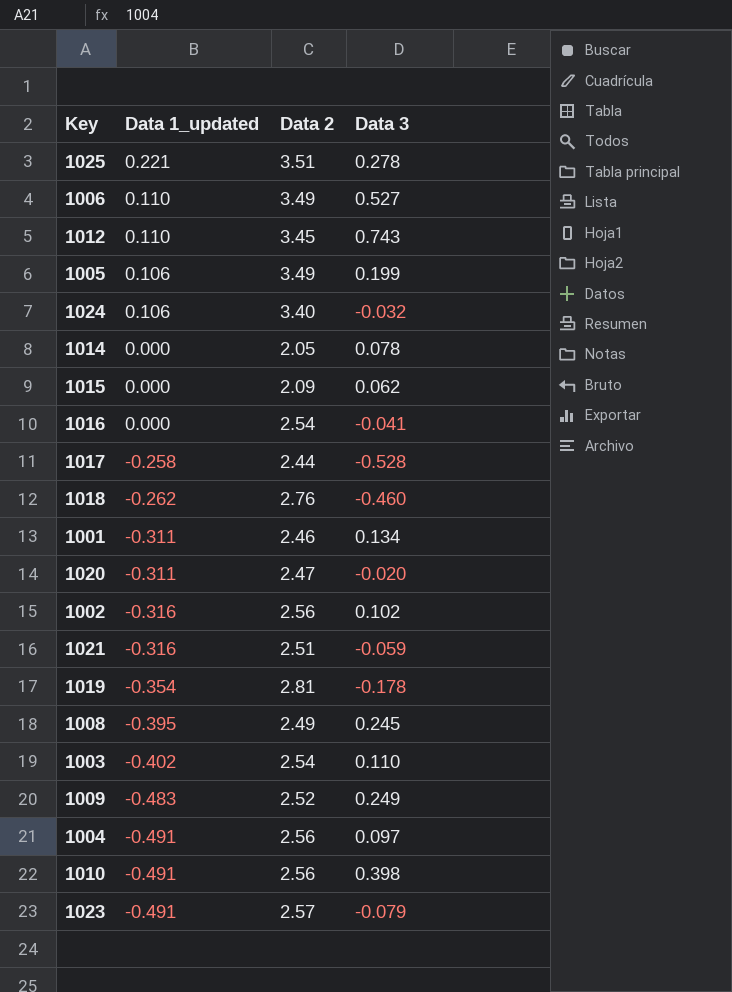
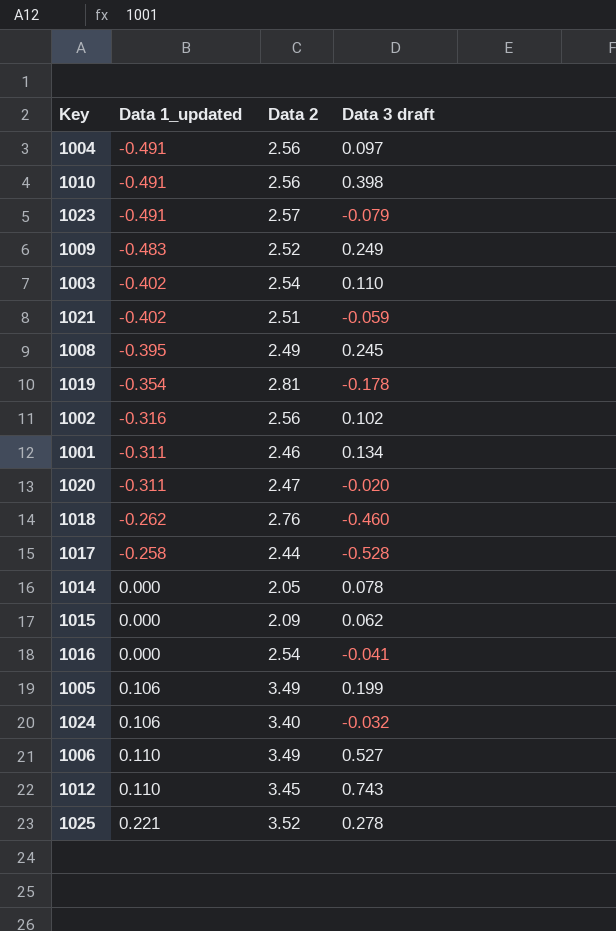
row order: Data 1_updated descending -> Data 1_updated ascending
column name: Data 3 -> Data 3 draft
1021 | Data 1_updated: -0.316 -> -0.402
1025 | Data 2: 3.51 -> 3.52

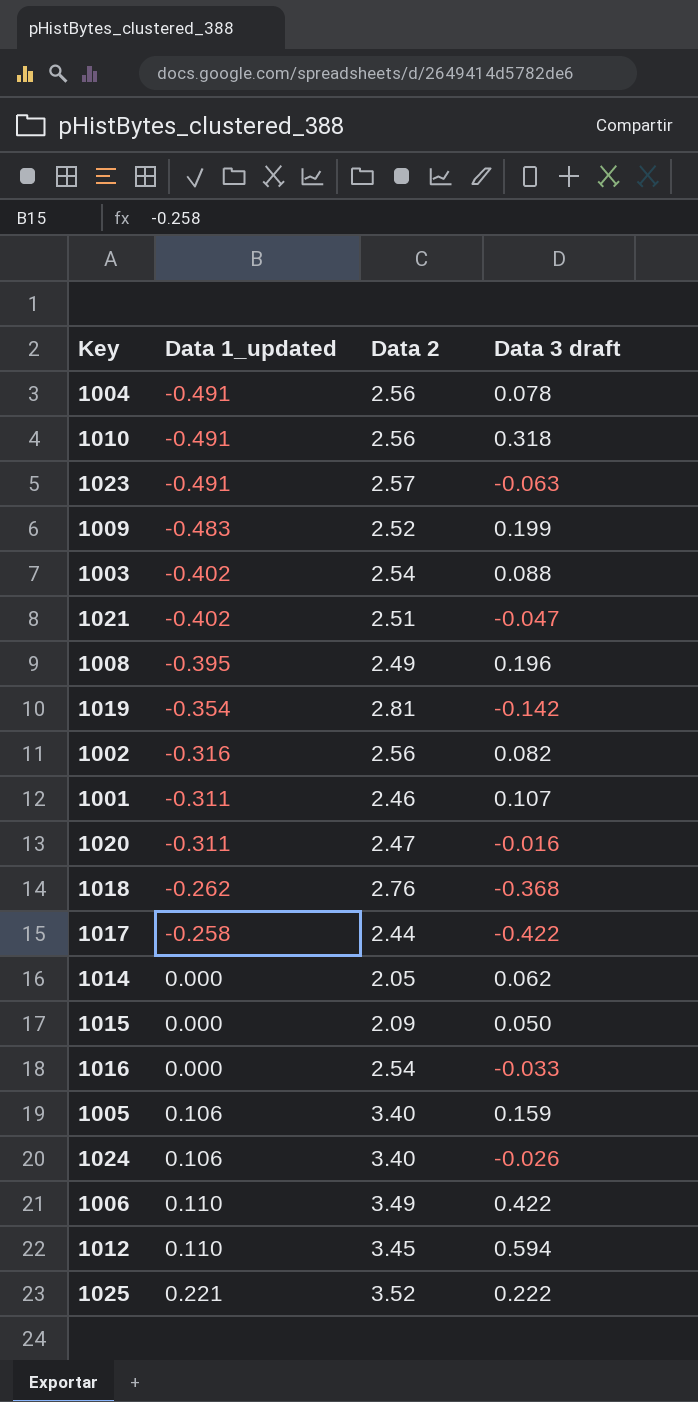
1004 | Data 3 draft: 0.097 -> 0.078
1010 | Data 3 draft: 0.398 -> 0.318
1023 | Data 3 draft: -0.079 -> -0.063
1009 | Data 3 draft: 0.249 -> 0.199
1003 | Data 3 draft: 0.110 -> 0.088
1021 | Data 3 draft: -0.059 -> -0.047
1008 | Data 3 draft: 0.245 -> 0.196
1019 | Data 3 draft: -0.178 -> -0.142
1002 | Data 3 draft: 0.102 -> 0.082
1001 | Data 3 draft: 0.134 -> 0.107
1020 | Data 3 draft: -0.020 -> -0.016
1018 | Data 3 draft: -0.460 -> -0.368
1017 | Data 3 draft: -0.528 -> -0.422
1014 | Data 3 draft: 0.078 -> 0.062
1015 | Data 3 draft: 0.062 -> 0.050
1016 | Data 3 draft: -0.041 -> -0.033
1005 | Data 2: 3.49 -> 3.40
1005 | Data 3 draft: 0.199 -> 0.159
1024 | Data 3 draft: -0.032 -> -0.026
1006 | Data 3 draft: 0.527 -> 0.422
1012 | Data 3 draft: 0.743 -> 0.594
1025 | Data 3 draft: 0.278 -> 0.222

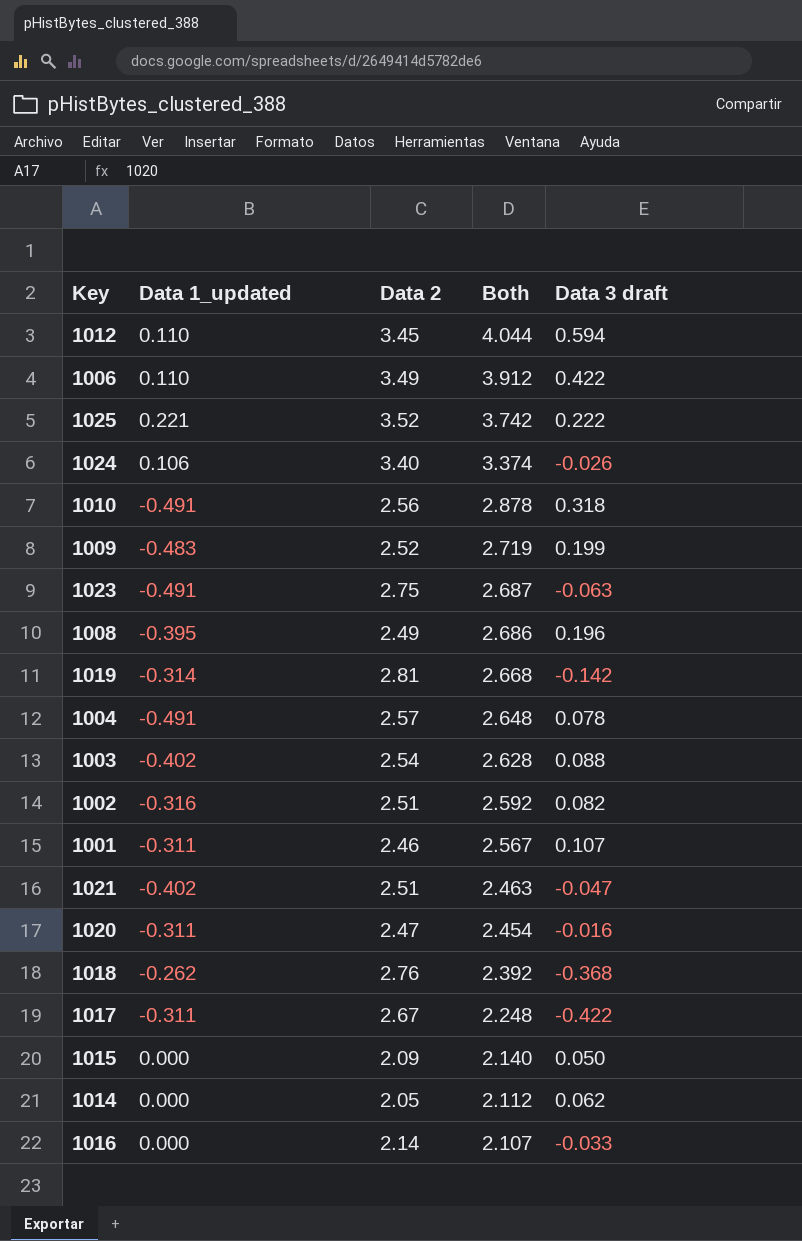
row order: Data 1_updated ascending -> Both descending
column Both | formula: none -> [Data 2] + [Data 3 draft]
row 1005: 0.106 | 3.40 | 0.159 -> none
1023 | Data 2: 2.57 -> 2.75
1019 | Data 1_updated: -0.354 -> -0.314
1004 | Data 2: 2.56 -> 2.57
1002 | Data 2: 2.56 -> 2.51
1017 | Data 1_updated: -0.258 -> -0.311
1017 | Data 2: 2.44 -> 2.67
1016 | Data 2: 2.54 -> 2.14

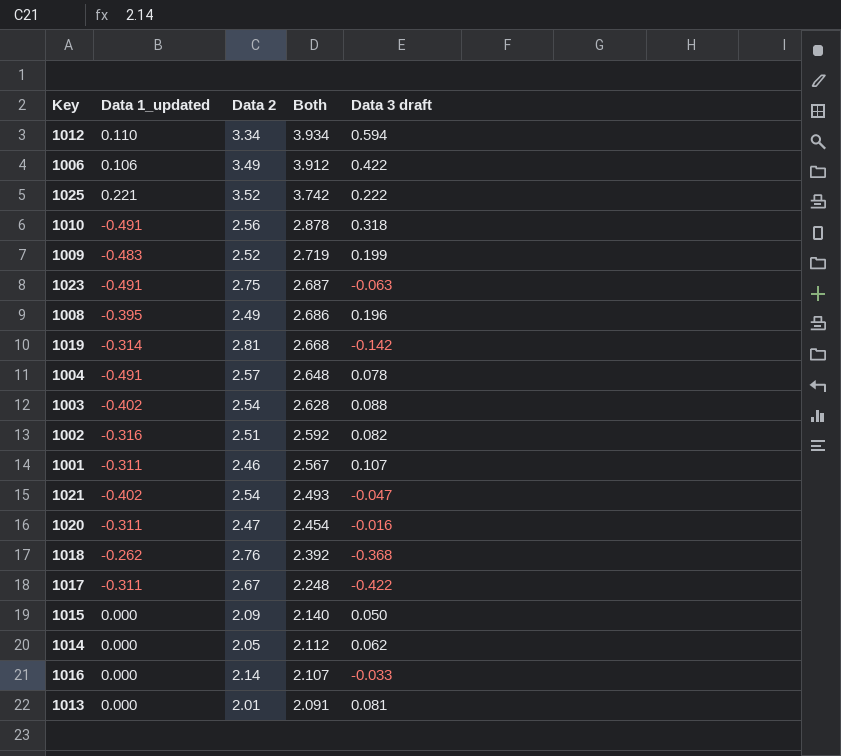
row 1024: 0.106 | 3.40 | 3.374 | -0.026 -> none
1012 | Data 2: 3.45 -> 3.34
1012 | Both: 4.044 -> 3.934
1006 | Data 1_updated: 0.110 -> 0.106
1021 | Data 2: 2.51 -> 2.54
1021 | Both: 2.463 -> 2.493
row 1013: none -> 0.000 | 2.01 | 2.091 | 0.081

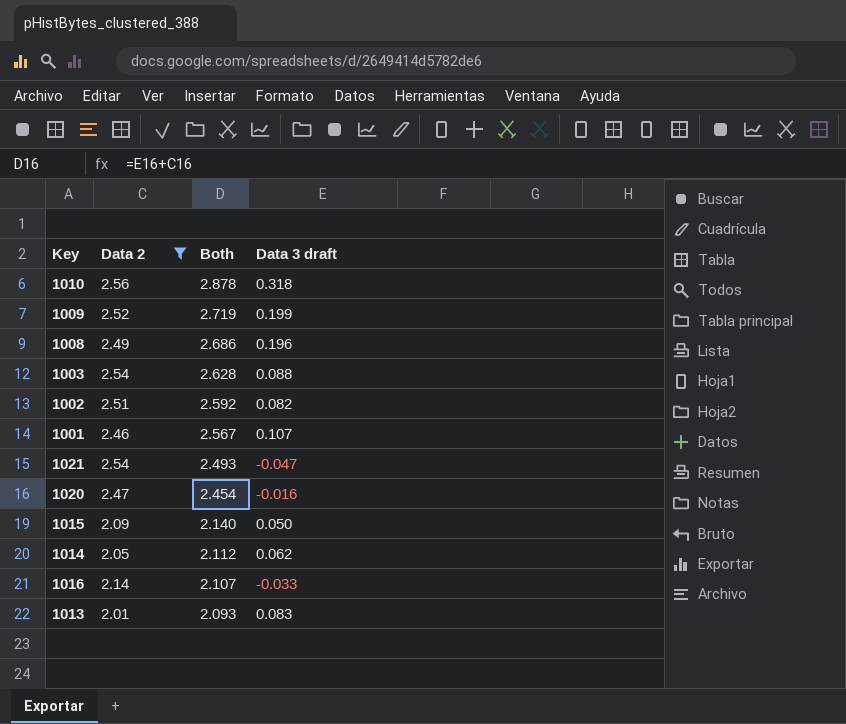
filter: none -> Data 2 <= 2.56
column Data 1_updated | position: 2 -> none
1013 | Both: 2.091 -> 2.093
1013 | Data 3 draft: 0.081 -> 0.083

